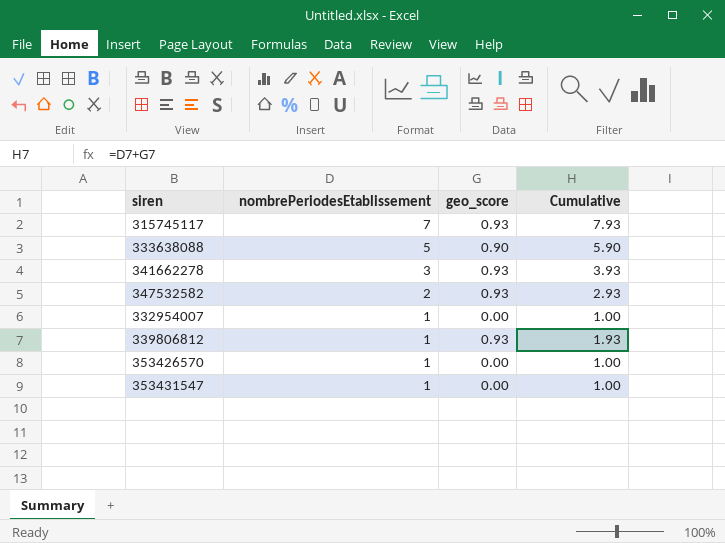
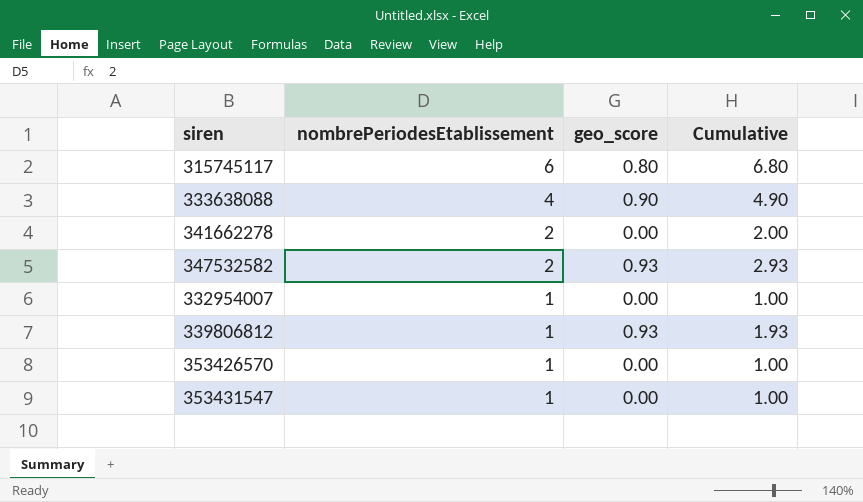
315745117 | nombrePeriodesEtablissement: 7 -> 6
315745117 | geo_score: 0.93 -> 0.80
315745117 | Cumulative: 7.93 -> 6.80
333638088 | nombrePeriodesEtablissement: 5 -> 4
333638088 | Cumulative: 5.90 -> 4.90
341662278 | nombrePeriodesEtablissement: 3 -> 2
341662278 | geo_score: 0.93 -> 0.00
341662278 | Cumulative: 3.93 -> 2.00

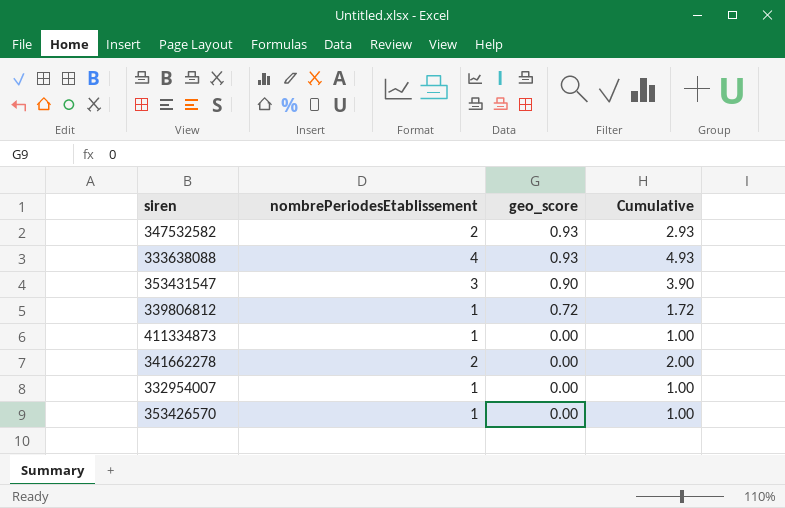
row order: nombrePeriodesEtablissement descending -> geo_score descending
row 315745117: 6 | 0.80 | 6.80 -> none
333638088 | geo_score: 0.90 -> 0.93
333638088 | Cumulative: 4.90 -> 4.93
353431547 | nombrePeriodesEtablissement: 1 -> 3
353431547 | geo_score: 0.00 -> 0.90
353431547 | Cumulative: 1.00 -> 3.90
339806812 | geo_score: 0.93 -> 0.72
339806812 | Cumulative: 1.93 -> 1.72
row 411334873: none -> 1 | 0.00 | 1.00

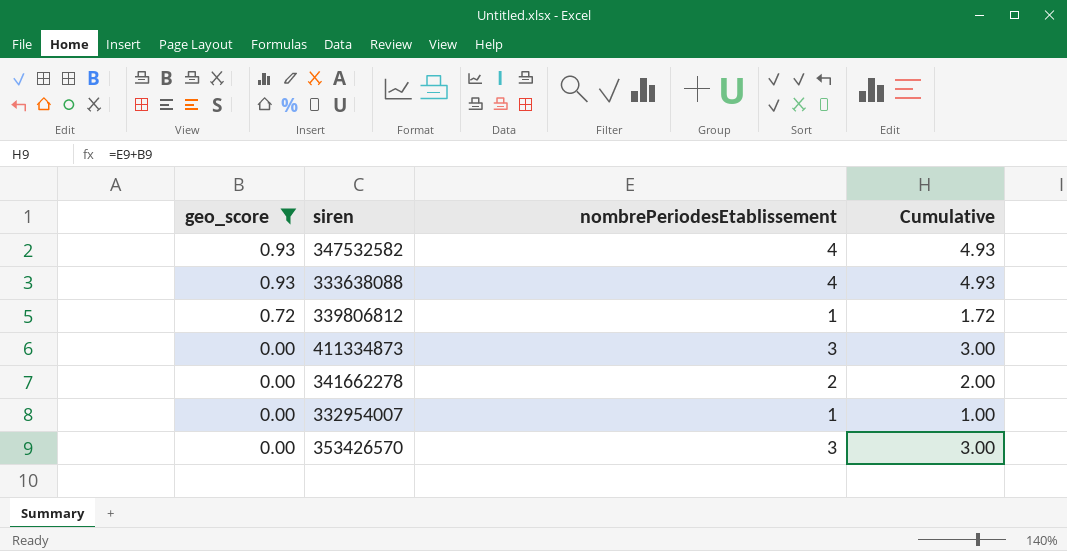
filter: none -> geo_score != 0.90
column geo_score | position: 3 -> 1
347532582 | nombrePeriodesEtablissement: 2 -> 4
347532582 | Cumulative: 2.93 -> 4.93
411334873 | nombrePeriodesEtablissement: 1 -> 3
411334873 | Cumulative: 1.00 -> 3.00
353426570 | nombrePeriodesEtablissement: 1 -> 3
353426570 | Cumulative: 1.00 -> 3.00

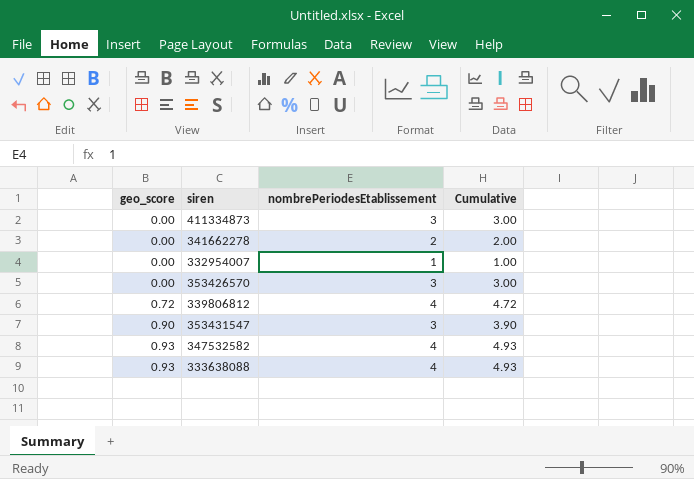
filter: geo_score != 0.90 -> none
row order: geo_score descending -> geo_score ascending
339806812 | nombrePeriodesEtablissement: 1 -> 4
339806812 | Cumulative: 1.72 -> 4.72

